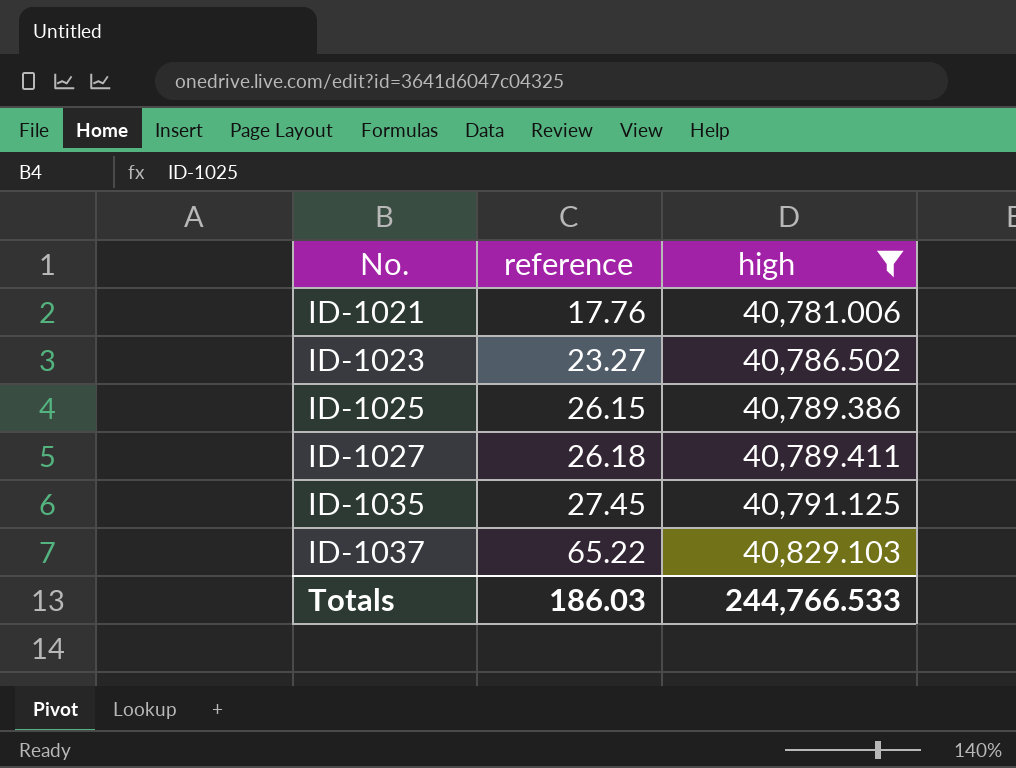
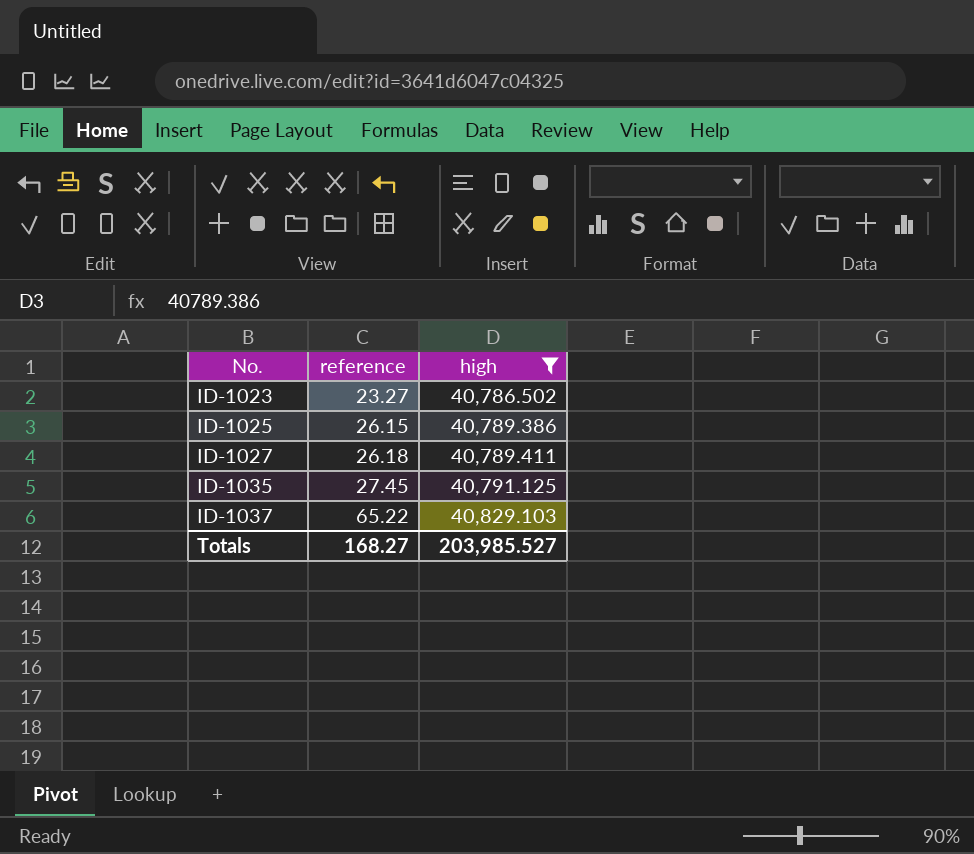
row ID-1021: 17.76 | 40,781.006 -> none
Totals | reference: 186.03 -> 168.27
Totals | high: 244,766.533 -> 203,985.527

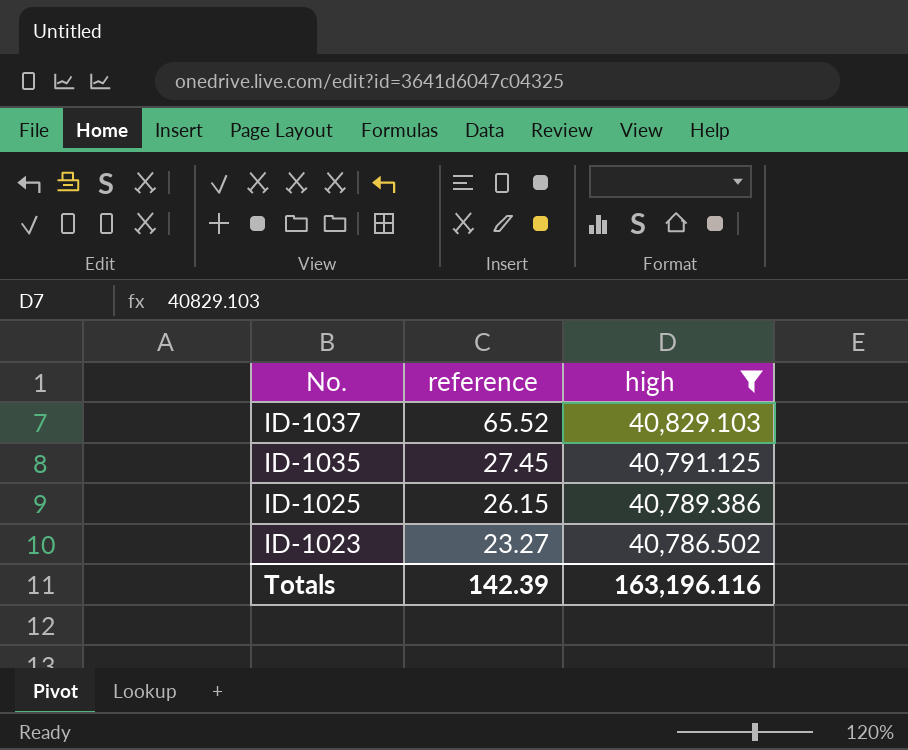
row order: No. ascending -> No. descending
row ID-1027: 26.18 | 40,789.411 -> none
ID-1037 | reference: 65.22 -> 65.52
Totals | reference: 168.27 -> 142.39
Totals | high: 203,985.527 -> 163,196.116

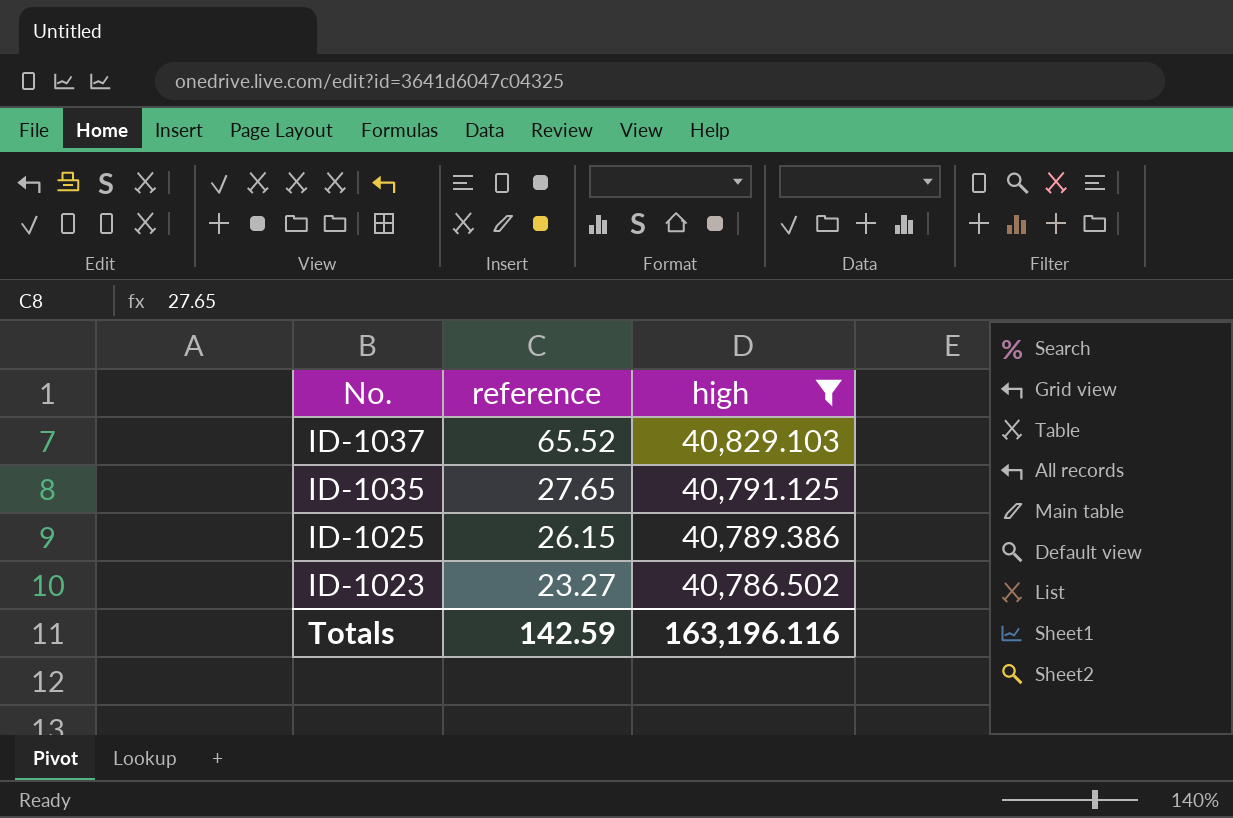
ID-1035 | reference: 27.45 -> 27.65
Totals | reference: 142.39 -> 142.59

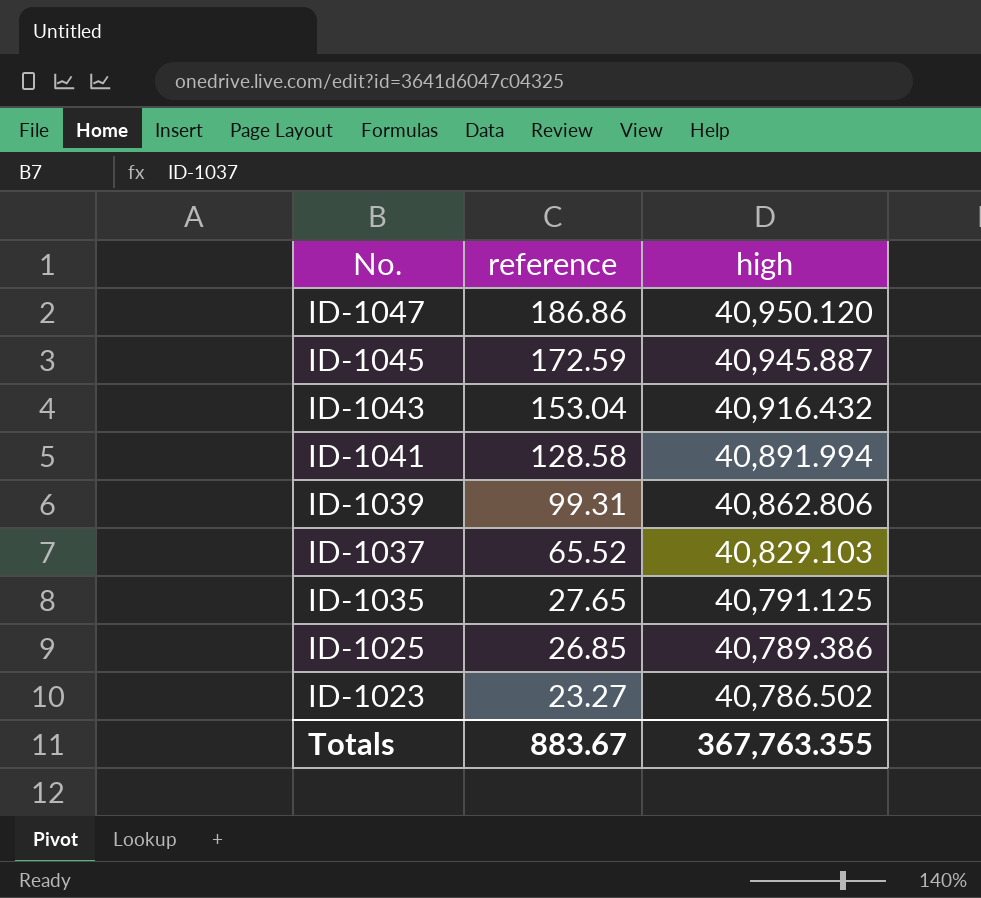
filter: high <= 40,829.103 -> none
ID-1025 | reference: 26.15 -> 26.85
Totals | reference: 142.59 -> 883.67
Totals | high: 163,196.116 -> 367,763.355

